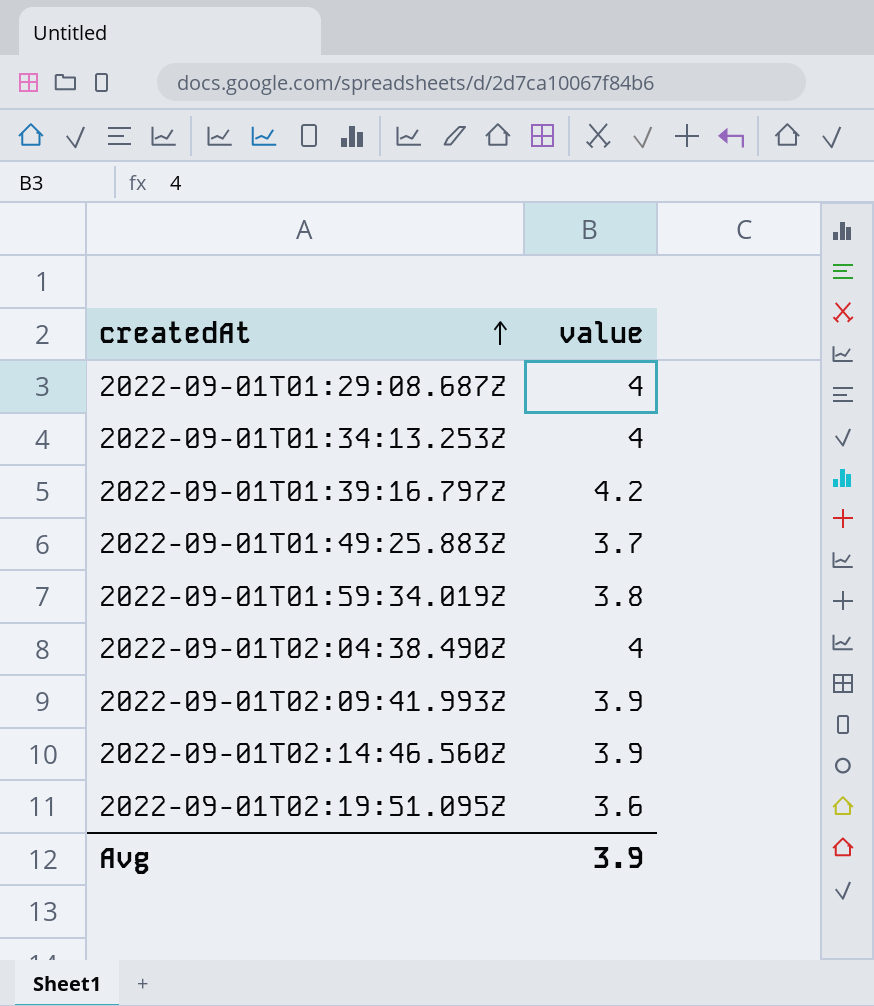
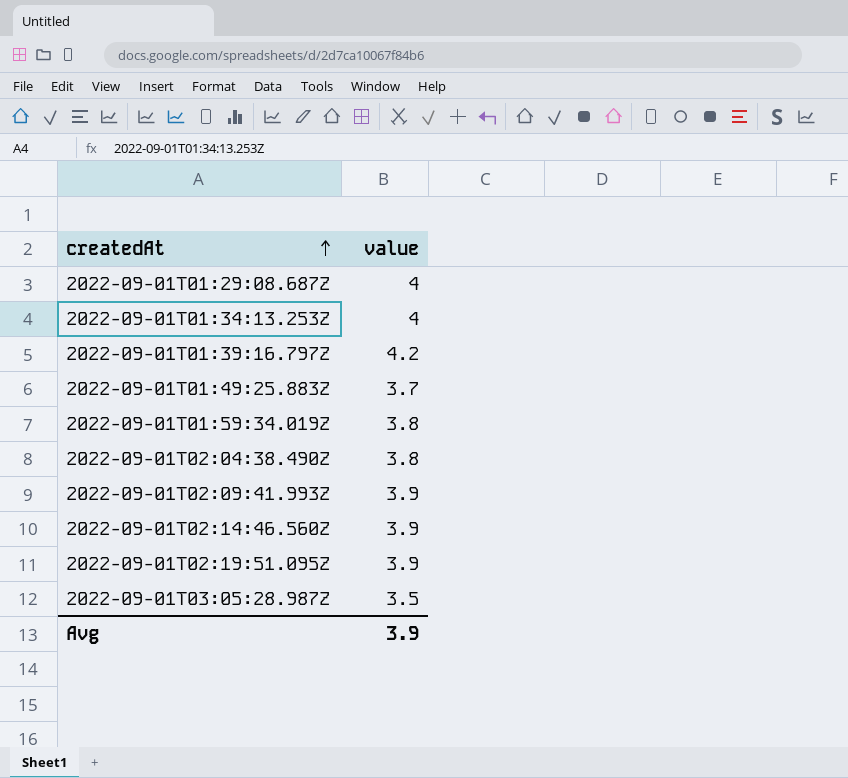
2022-09-01T02:04:38.490Z | value: 4 -> 3.8
2022-09-01T02:19:51.095Z | value: 3.6 -> 3.9
row 2022-09-01T03:05:28.987Z: none -> 3.5

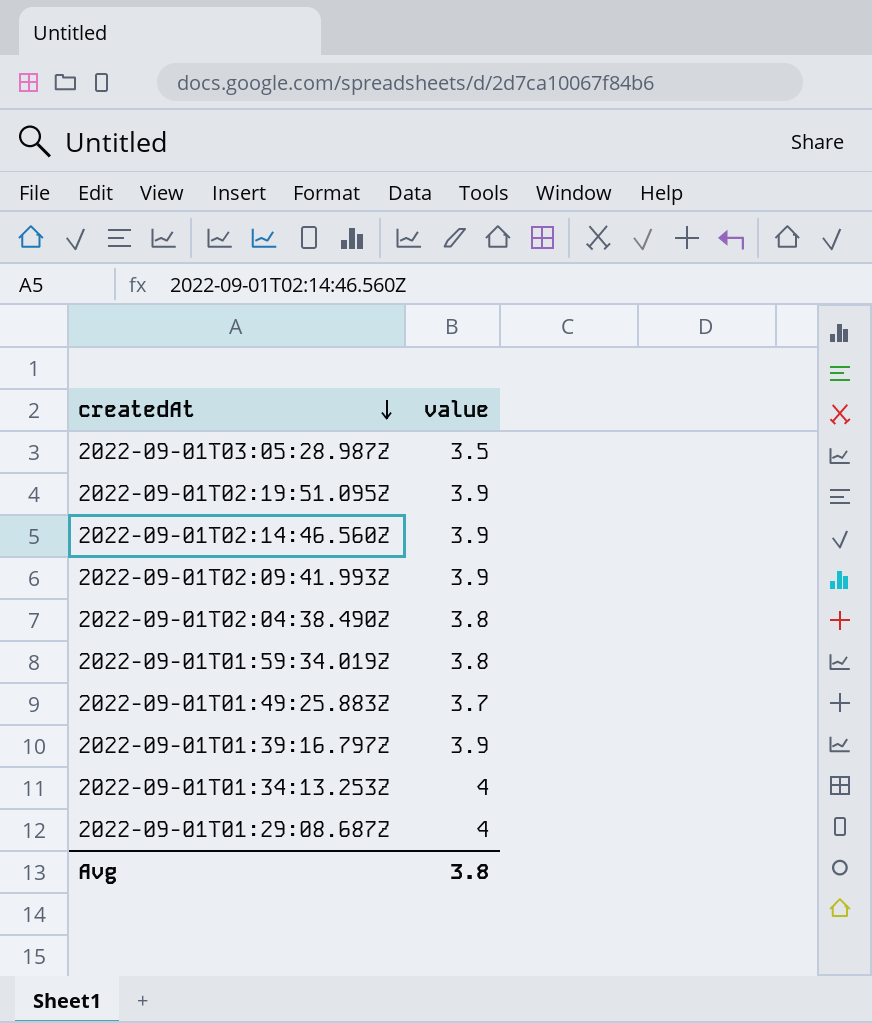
row order: createdAt ascending -> createdAt descending
2022-09-01T01:39:16.797Z | value: 4.2 -> 3.9
Avg | value: 3.9 -> 3.8

